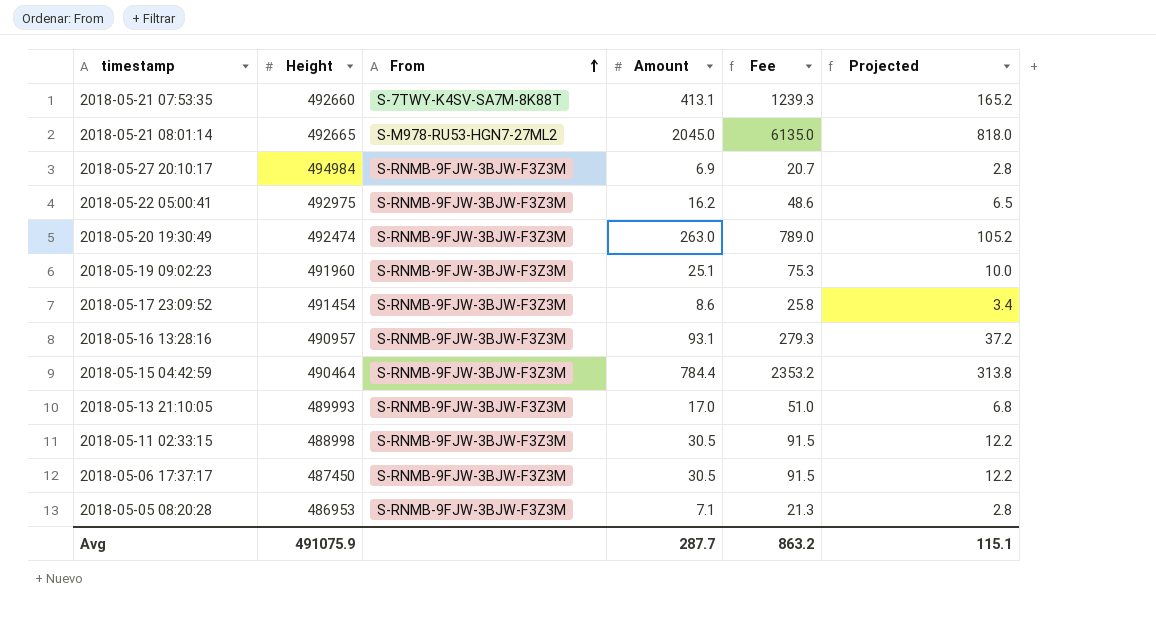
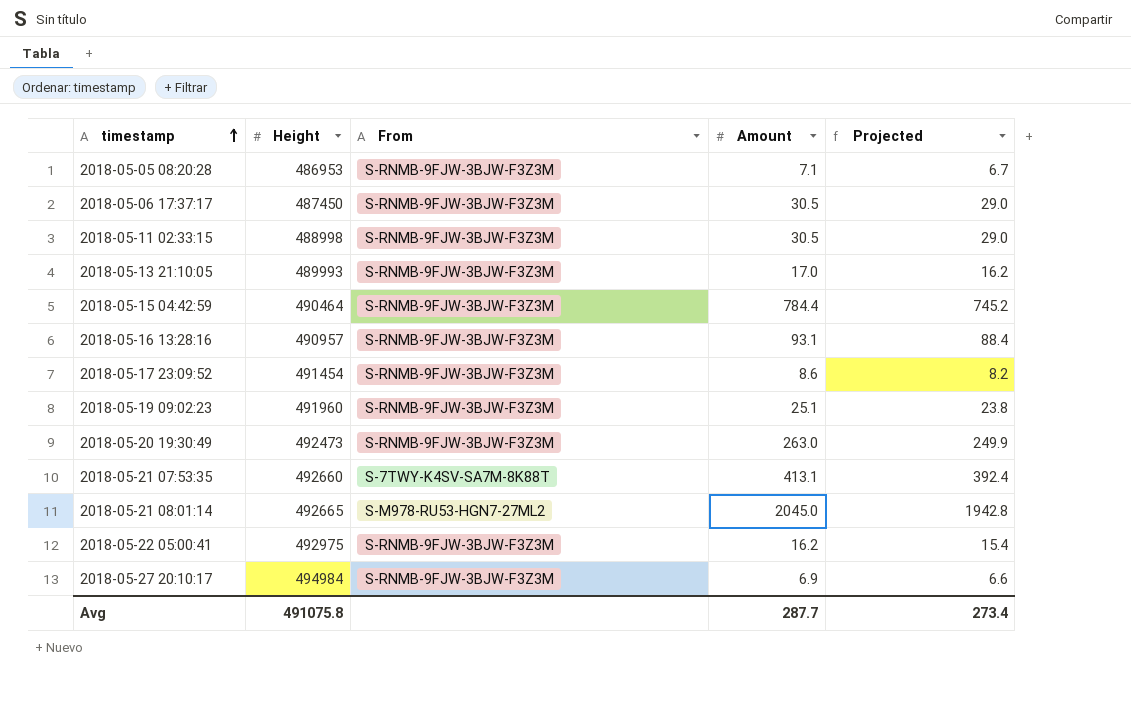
row order: From ascending -> timestamp ascending
column Fee | formula: [Amount] * 3 -> none
column Projected | formula: [Amount] * 0.4 -> [Amount] * 0.95
2018-05-20 19:30:49 | Height: 492474 -> 492473
Avg | Height: 491075.9 -> 491075.8
Avg | Projected: 115.1 -> 273.4

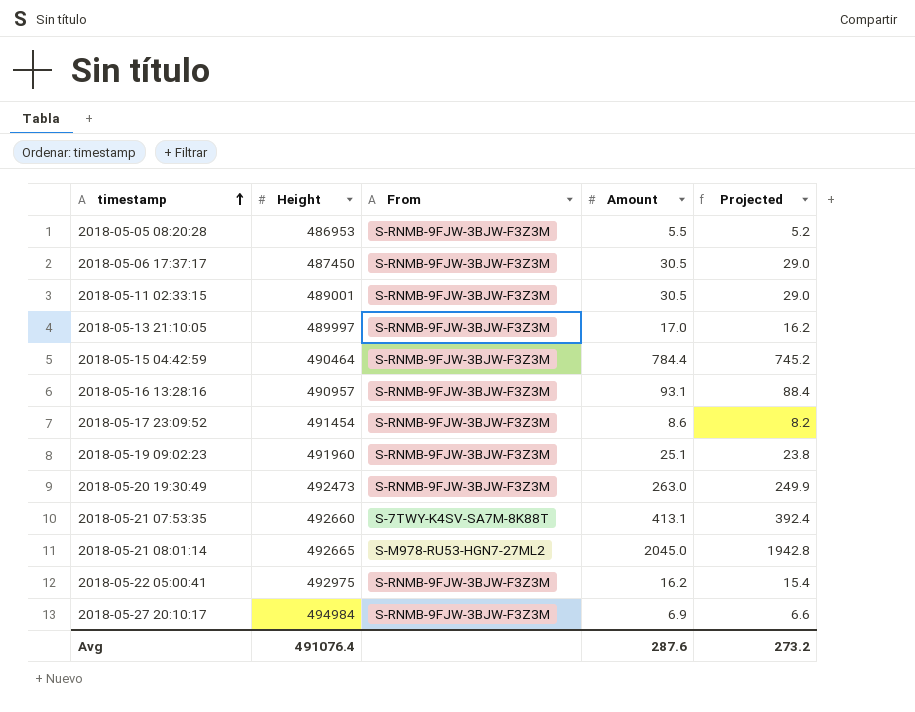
2018-05-05 08:20:28 | Amount: 7.1 -> 5.5
2018-05-05 08:20:28 | Projected: 6.7 -> 5.2
2018-05-11 02:33:15 | Height: 488998 -> 489001
2018-05-13 21:10:05 | Height: 489993 -> 489997
Avg | Height: 491075.8 -> 491076.4
Avg | Amount: 287.7 -> 287.6
Avg | Projected: 273.4 -> 273.2

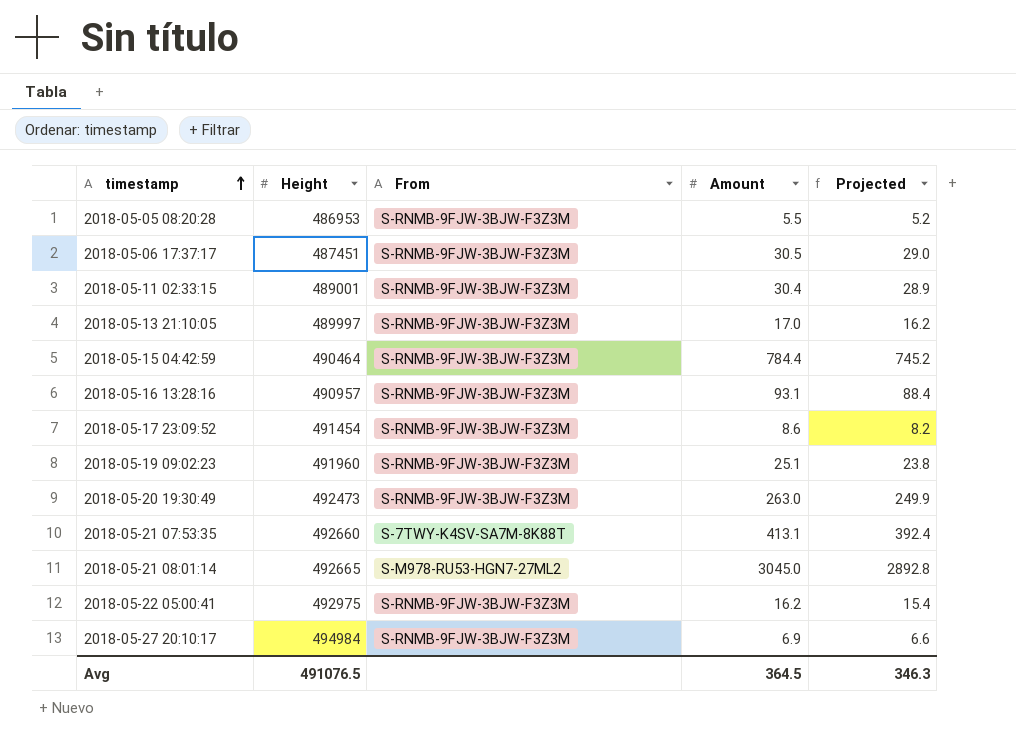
2018-05-06 17:37:17 | Height: 487450 -> 487451
2018-05-11 02:33:15 | Amount: 30.5 -> 30.4
2018-05-11 02:33:15 | Projected: 29.0 -> 28.9
2018-05-21 08:01:14 | Amount: 2045.0 -> 3045.0
2018-05-21 08:01:14 | Projected: 1942.8 -> 2892.8
Avg | Height: 491076.4 -> 491076.5
Avg | Amount: 287.6 -> 364.5
Avg | Projected: 273.2 -> 346.3

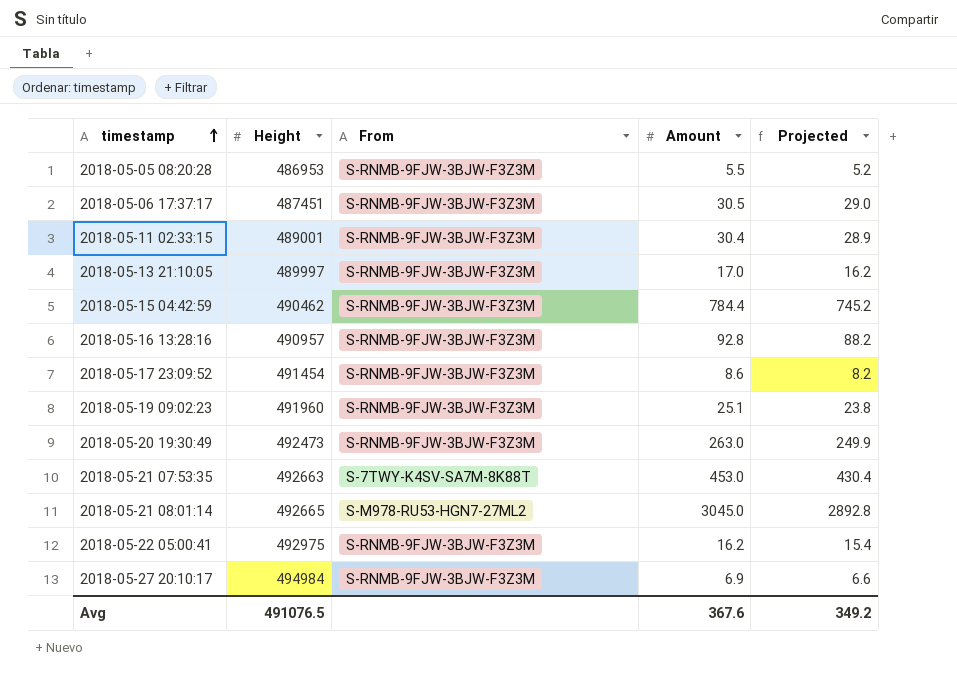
2018-05-15 04:42:59 | Height: 490464 -> 490462
2018-05-16 13:28:16 | Amount: 93.1 -> 92.8
2018-05-16 13:28:16 | Projected: 88.4 -> 88.2
2018-05-21 07:53:35 | Height: 492660 -> 492663
2018-05-21 07:53:35 | Amount: 413.1 -> 453.0
2018-05-21 07:53:35 | Projected: 392.4 -> 430.4
Avg | Amount: 364.5 -> 367.6
Avg | Projected: 346.3 -> 349.2

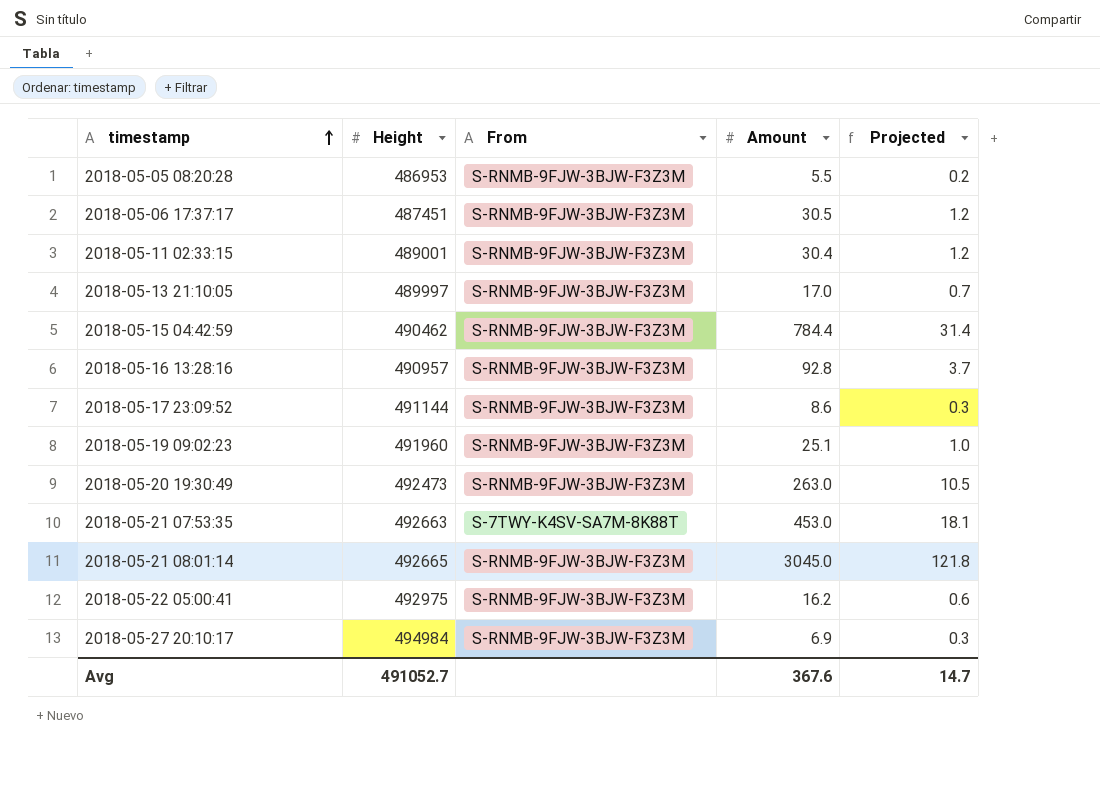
column Projected | formula: [Amount] * 0.95 -> [Amount] * 0.04
2018-05-17 23:09:52 | Height: 491454 -> 491144
2018-05-21 08:01:14 | From: S-M978-RU53-HGN7-27ML2 -> S-RNMB-9FJW-3BJW-F3Z3M
Avg | Height: 491076.5 -> 491052.7
Avg | Projected: 349.2 -> 14.7

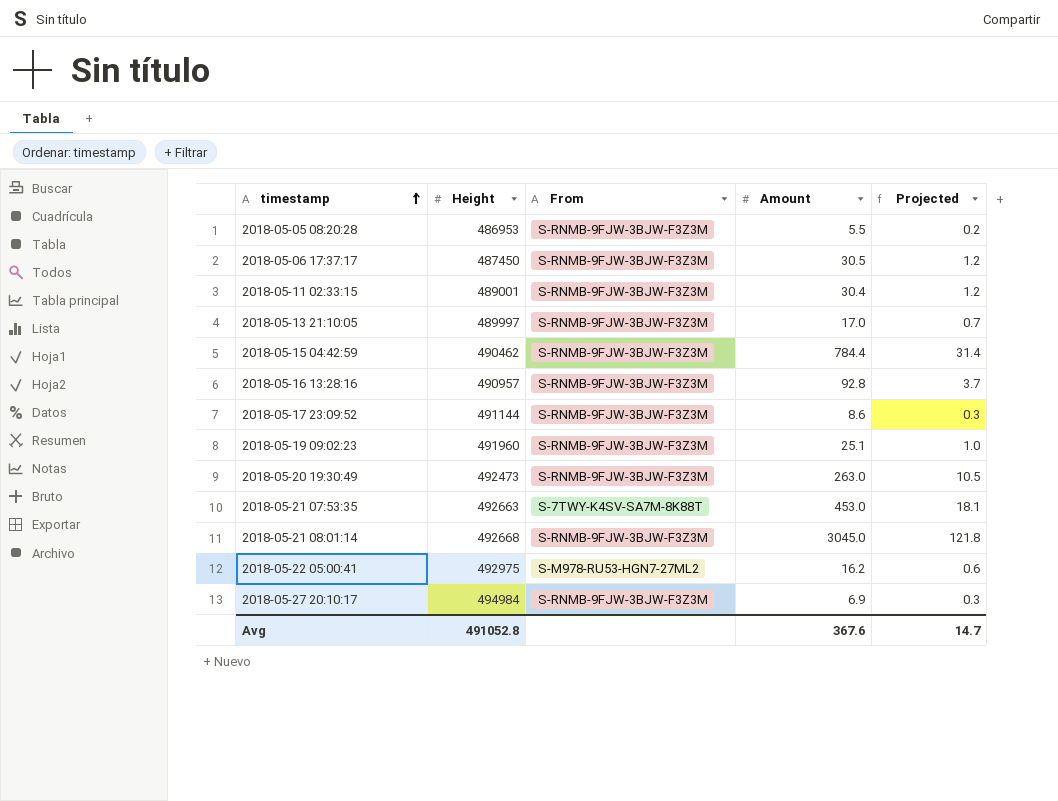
2018-05-06 17:37:17 | Height: 487451 -> 487450
2018-05-21 08:01:14 | Height: 492665 -> 492668
2018-05-22 05:00:41 | From: S-RNMB-9FJW-3BJW-F3Z3M -> S-M978-RU53-HGN7-27ML2
Avg | Height: 491052.7 -> 491052.8

